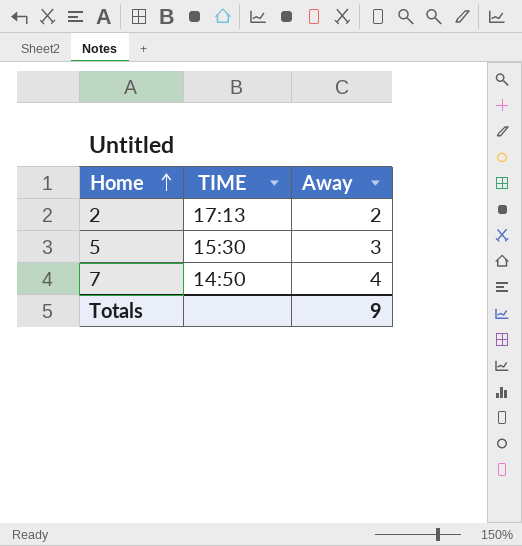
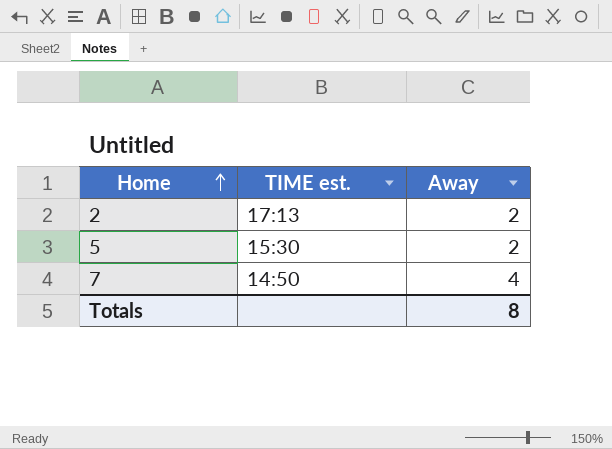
column name: TIME -> TIME est.
5 | Away: 3 -> 2
Totals | Away: 9 -> 8

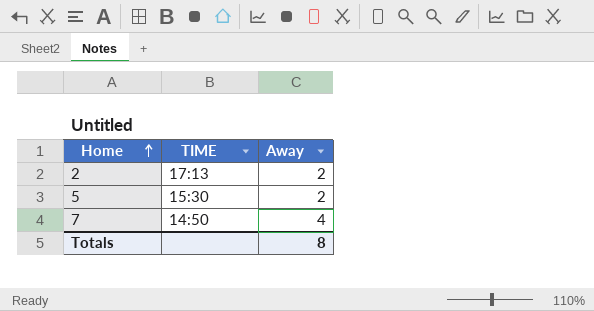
column name: TIME est. -> TIME

